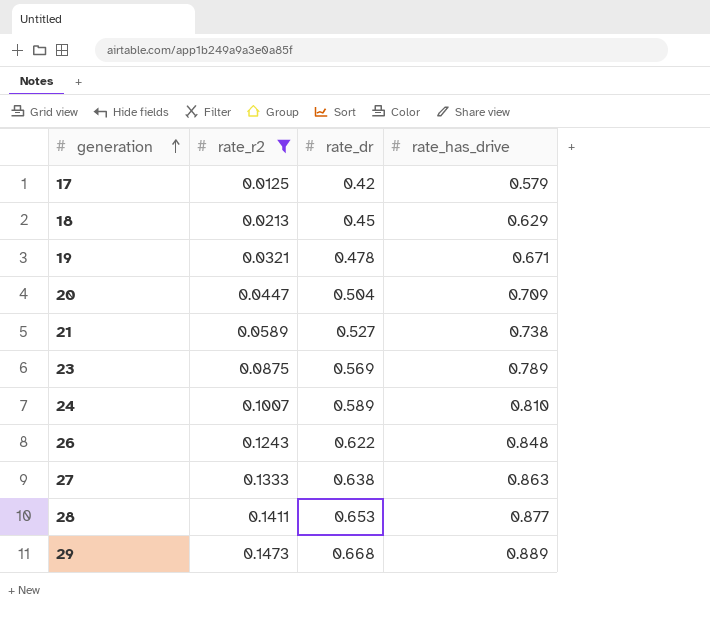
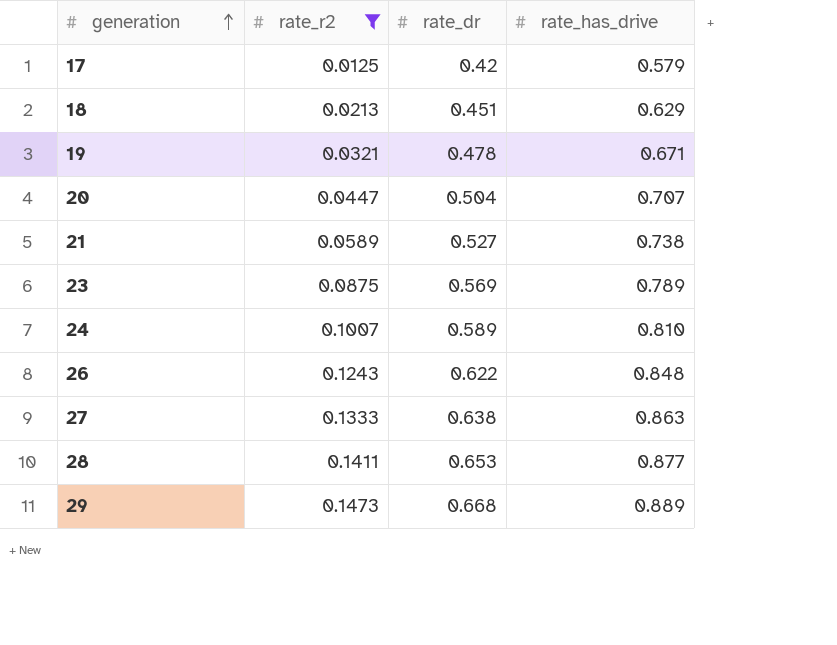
18 | rate_dr: 0.45 -> 0.451
20 | rate_has_drive: 0.709 -> 0.707

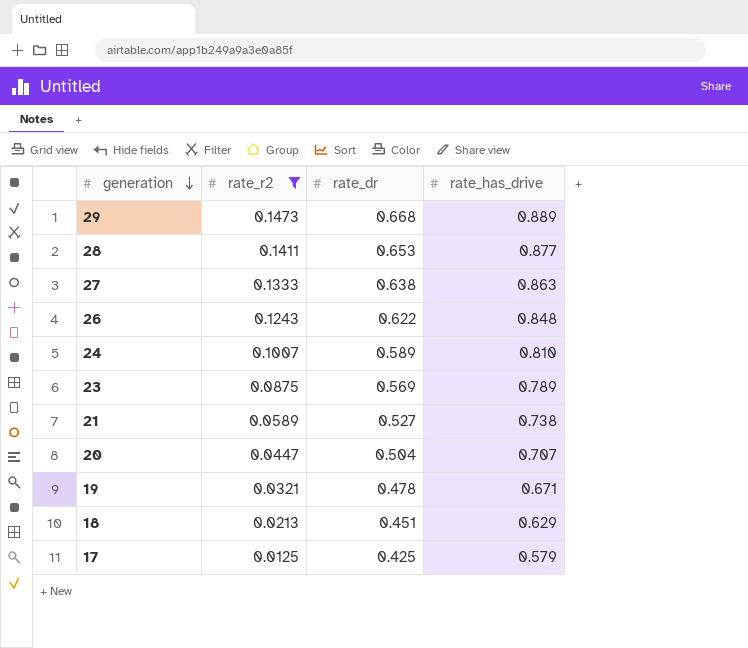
row order: generation ascending -> generation descending
17 | rate_dr: 0.42 -> 0.425

